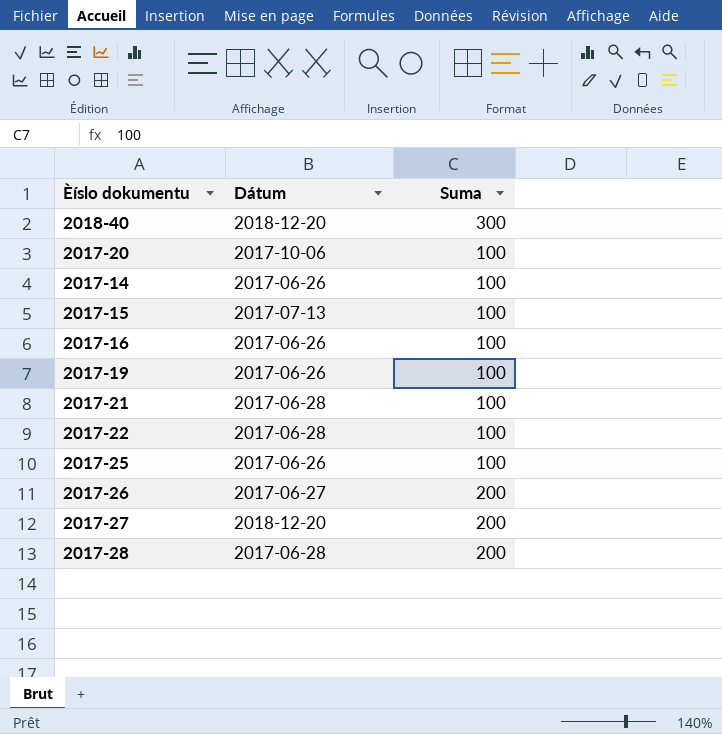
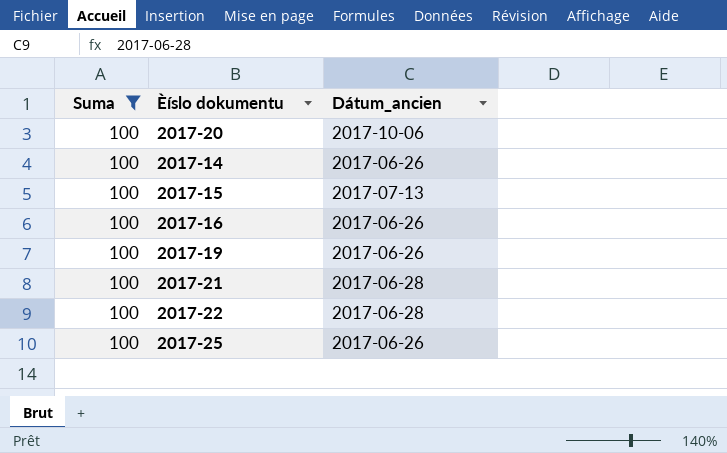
filter: none -> Suma = 100
column Suma | position: 3 -> 1
column name: Dátum -> Dátum_ancien

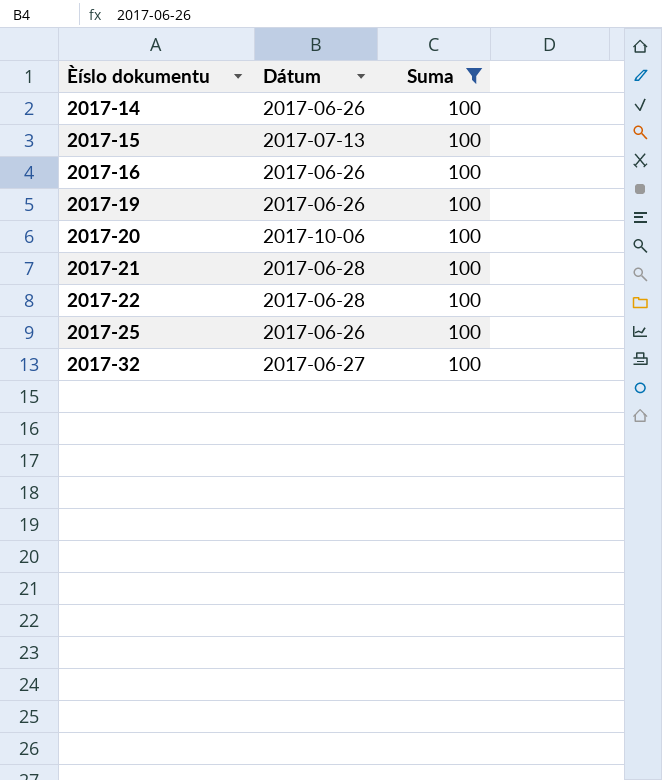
row order: none -> Èíslo dokumentu ascending
column name: Dátum_ancien -> Dátum
column Suma | position: 1 -> 3
row 2017-32: none -> 2017-06-27 | 100

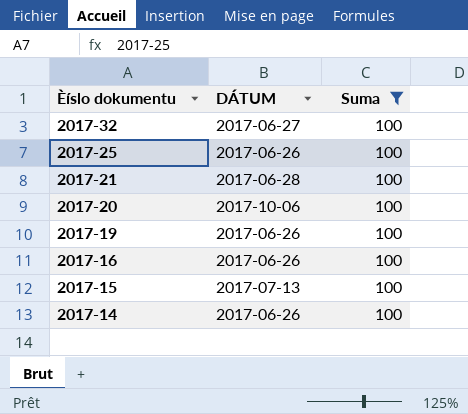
row order: Èíslo dokumentu ascending -> Èíslo dokumentu descending
column name: Dátum -> DÁTUM
row 2017-22: 2017-06-28 | 100 -> none

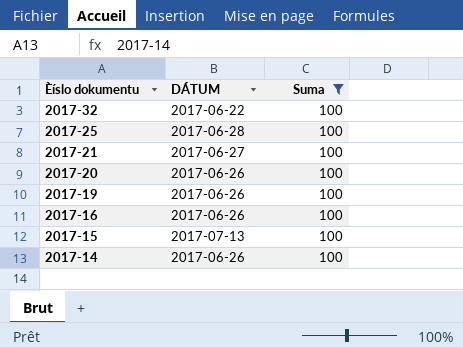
2017-32 | DÁTUM: 2017-06-27 -> 2017-06-22
2017-25 | DÁTUM: 2017-06-26 -> 2017-06-28
2017-21 | DÁTUM: 2017-06-28 -> 2017-06-27
2017-20 | DÁTUM: 2017-10-06 -> 2017-06-26

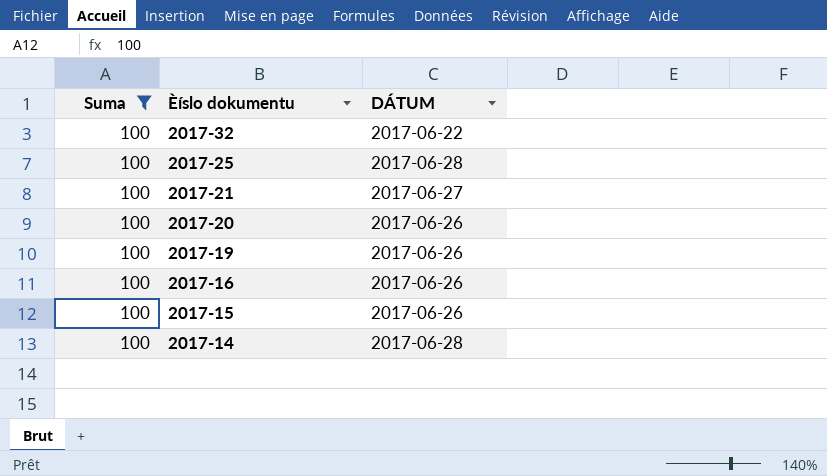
column Suma | position: 3 -> 1
2017-15 | DÁTUM: 2017-07-13 -> 2017-06-26
2017-14 | DÁTUM: 2017-06-26 -> 2017-06-28

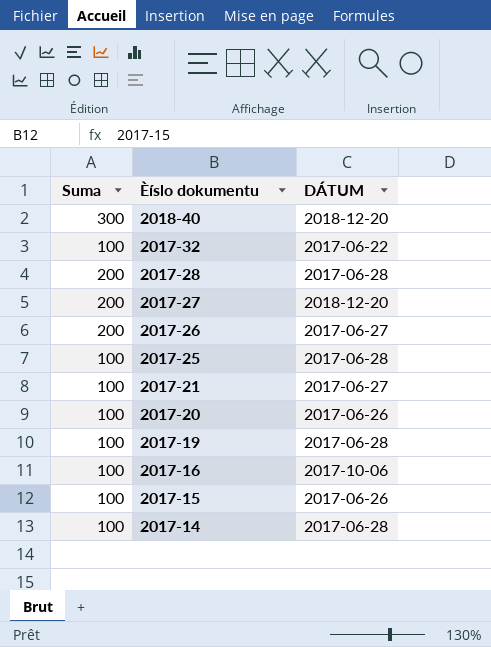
filter: Suma = 100 -> none
2017-19 | DÁTUM: 2017-06-26 -> 2017-06-28
2017-16 | DÁTUM: 2017-06-26 -> 2017-10-06

